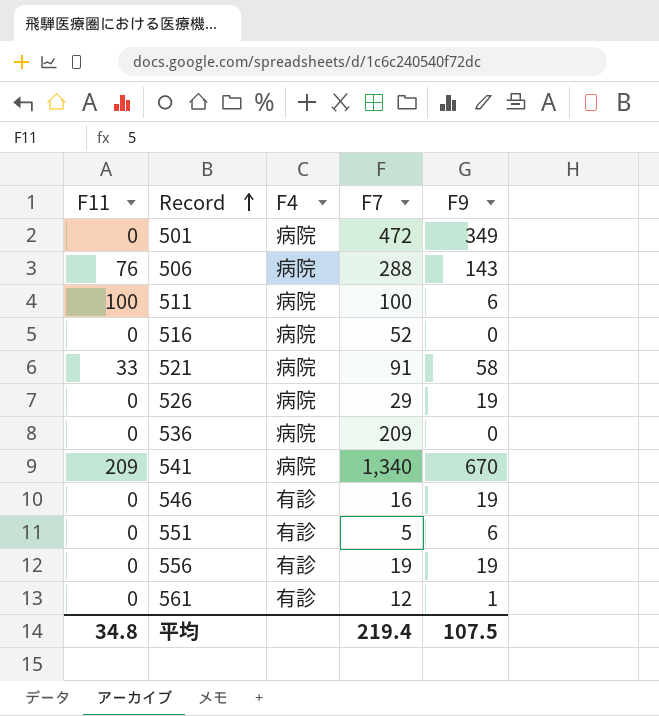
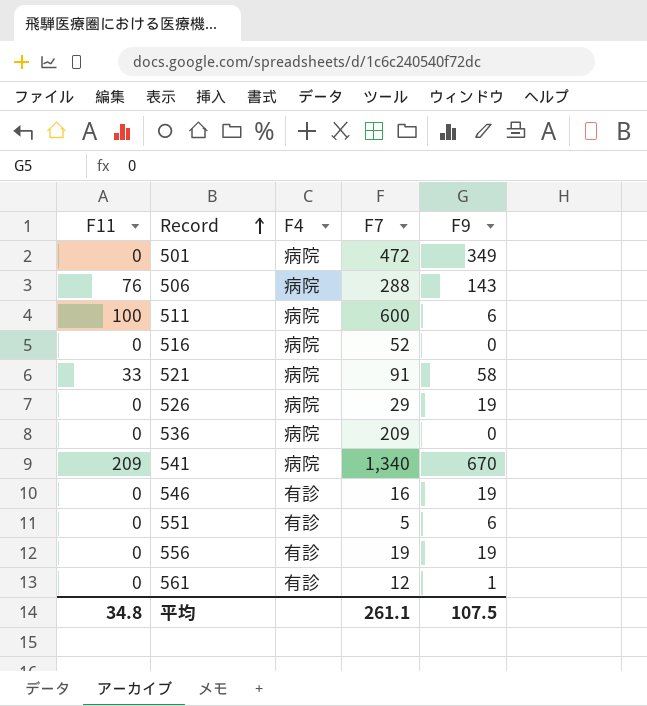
511 | F7: 100 -> 600
平均 | F7: 219.4 -> 261.1

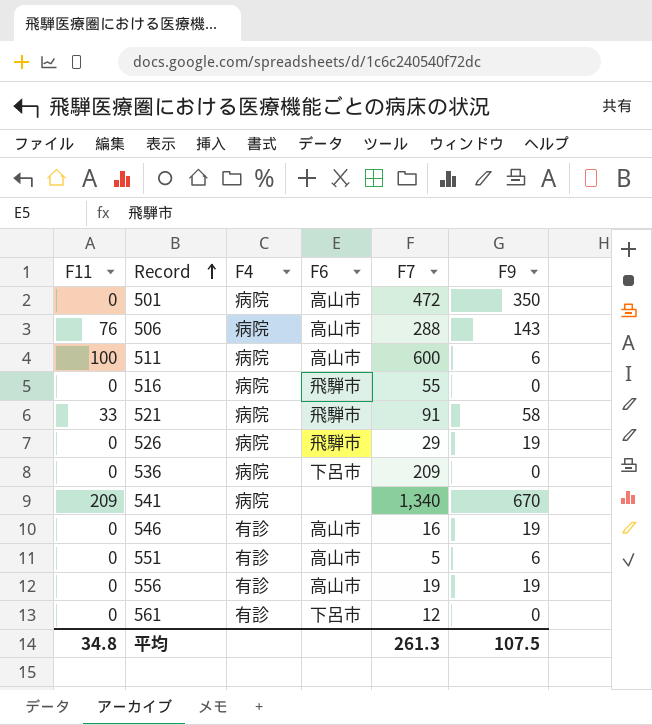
column F6 | position: none -> 4
501 | F9: 349 -> 350
516 | F7: 52 -> 55
561 | F9: 1 -> 0
平均 | F7: 261.1 -> 261.3

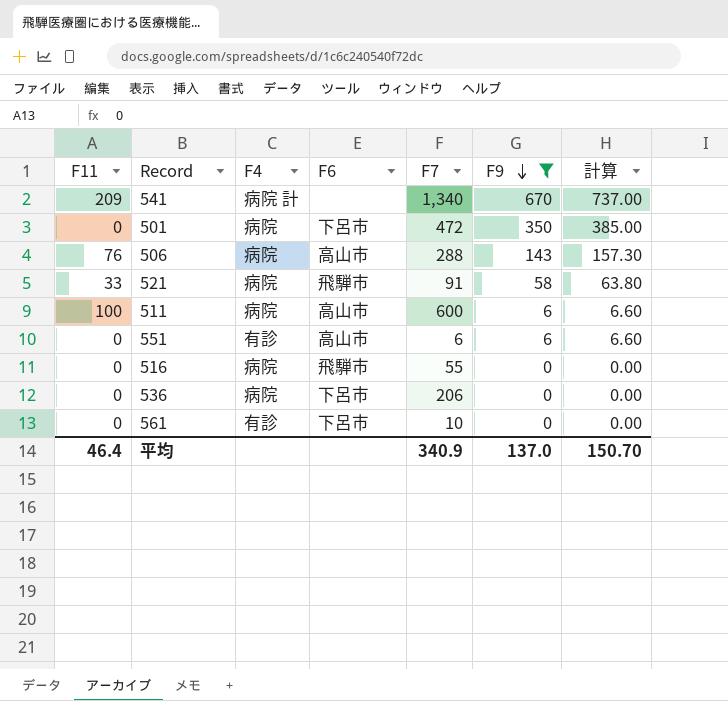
filter: none -> F9 != 19
row order: Record ascending -> F9 descending
column 計算 | formula: none -> [F9] * 1.1
541 | F4: 病院 -> 病院 計
501 | F6: 高山市 -> 下呂市
551 | F7: 5 -> 6
536 | F7: 209 -> 206
561 | F7: 12 -> 10
平均 | F11: 34.8 -> 46.4
平均 | F7: 261.3 -> 340.9
平均 | F9: 107.5 -> 137.0

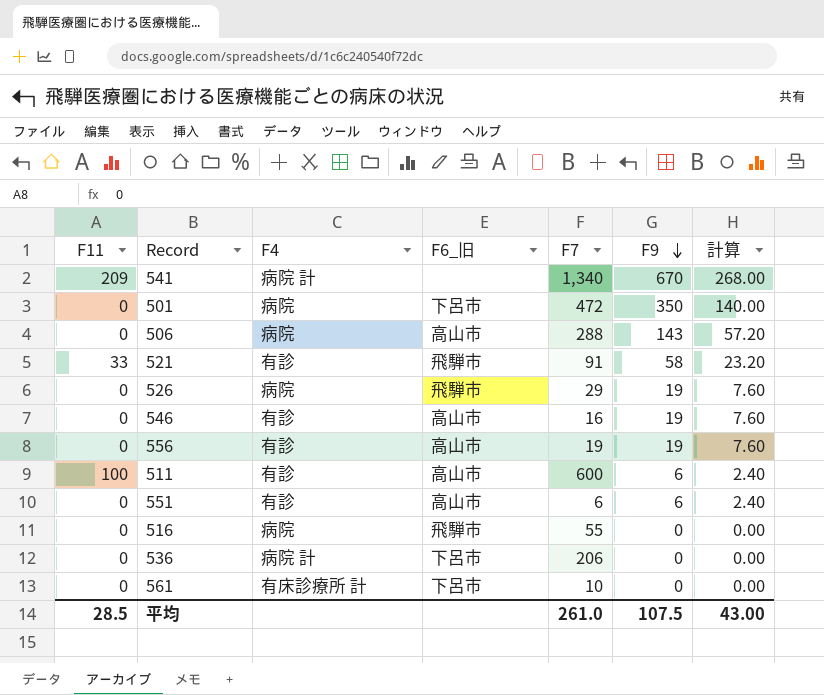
filter: F9 != 19 -> none
column name: F6 -> F6_旧
column 計算 | formula: [F9] * 1.1 -> [F9] * 0.4
506 | F11: 76 -> 0
521 | F4: 病院 -> 有診
511 | F4: 病院 -> 有診
536 | F4: 病院 -> 病院 計
561 | F4: 有診 -> 有床診療所 計
平均 | F11: 46.4 -> 28.5
平均 | F7: 340.9 -> 261.0
平均 | F9: 137.0 -> 107.5
平均 | 計算: 150.70 -> 43.00

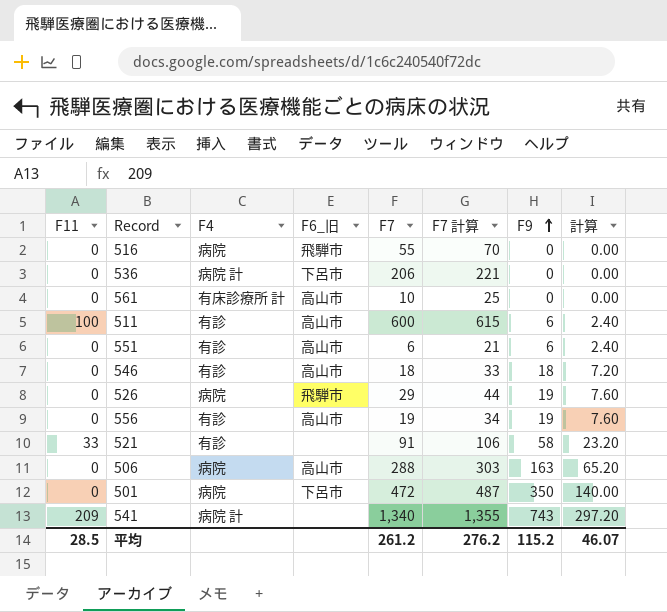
row order: F9 descending -> F9 ascending
column F7 計算 | formula: none -> [F7] + 15
561 | F6_旧: 下呂市 -> 高山市
546 | F7: 16 -> 18
546 | F9: 19 -> 18
546 | 計算: 7.60 -> 7.20
521 | F6_旧: 飛騨市 -> none
506 | F9: 143 -> 163
506 | 計算: 57.20 -> 65.20
541 | F9: 670 -> 743
541 | 計算: 268.00 -> 297.20
平均 | F7: 261.0 -> 261.2
平均 | F9: 107.5 -> 115.2
平均 | 計算: 43.00 -> 46.07

